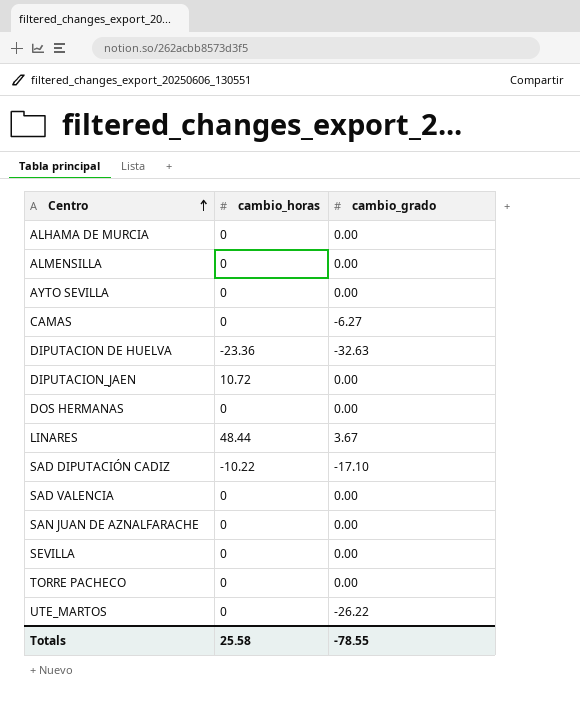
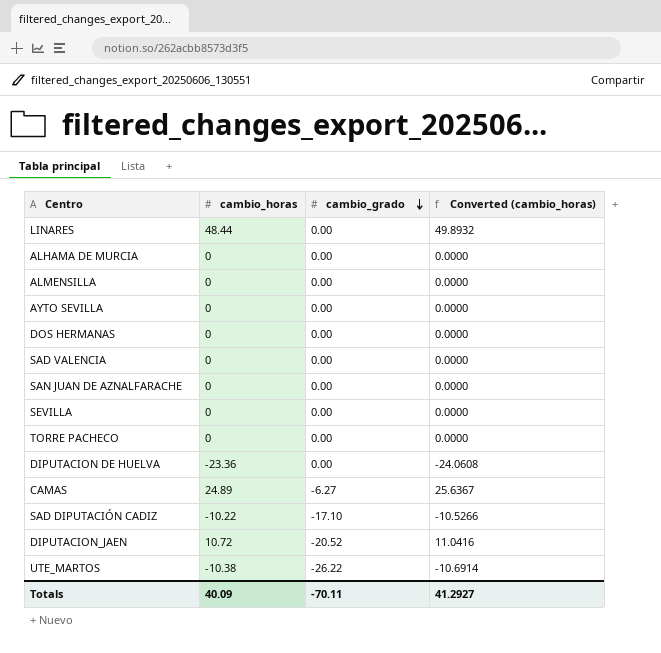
row order: Centro ascending -> cambio_grado descending
column Converted (cambio_horas) | formula: none -> [cambio_horas] * 1.03
LINARES | cambio_grado: 3.67 -> 0.00
DIPUTACION DE HUELVA | cambio_grado: -32.63 -> 0.00
CAMAS | cambio_horas: 0 -> 24.89
DIPUTACION_JAEN | cambio_grado: 0.00 -> -20.52
UTE_MARTOS | cambio_horas: 0 -> -10.38
Totals | cambio_horas: 25.58 -> 40.09
Totals | cambio_grado: -78.55 -> -70.11

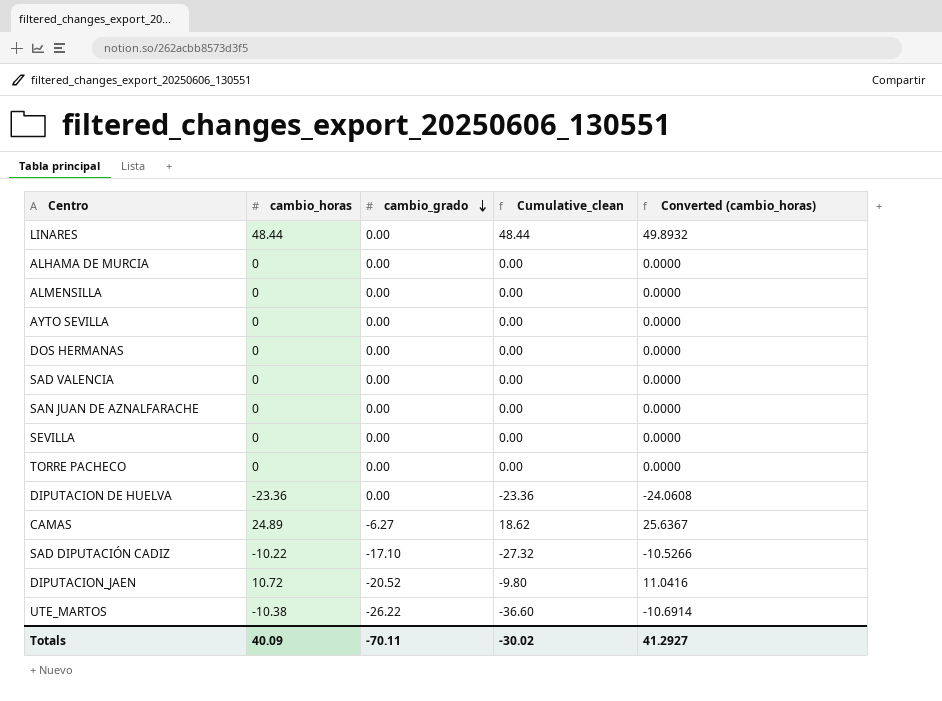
column Cumulative_clean | formula: none -> [cambio_horas] + [cambio_grado]

